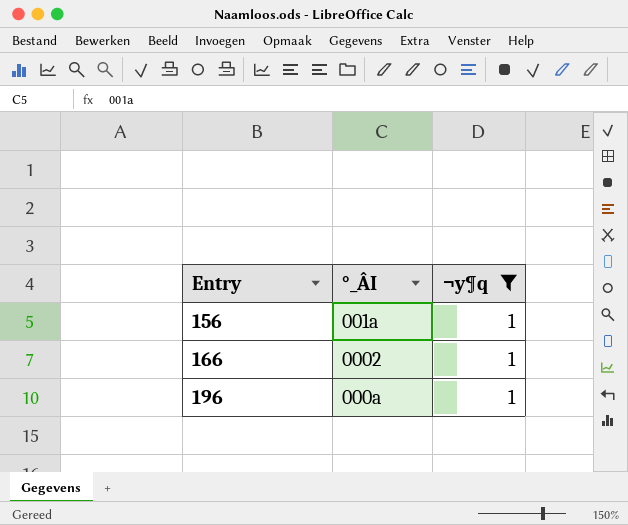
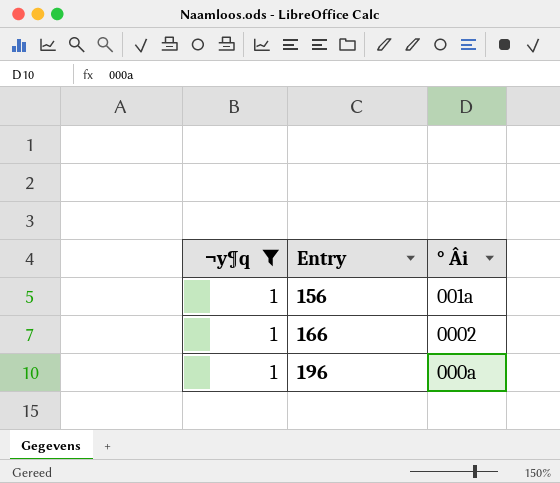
column ¬y¶q | position: 3 -> 1
column name: °_ÂI -> ° Âi

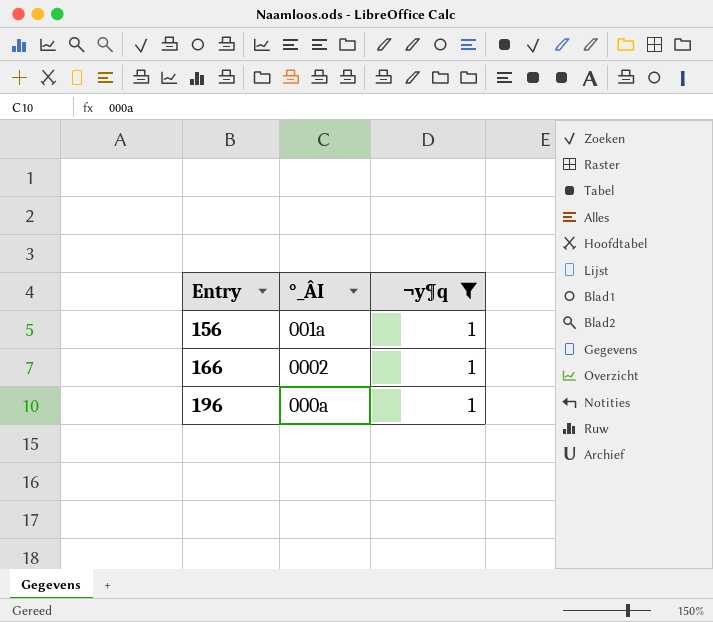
column name: ° Âi -> °_ÂI
column ¬y¶q | position: 1 -> 3

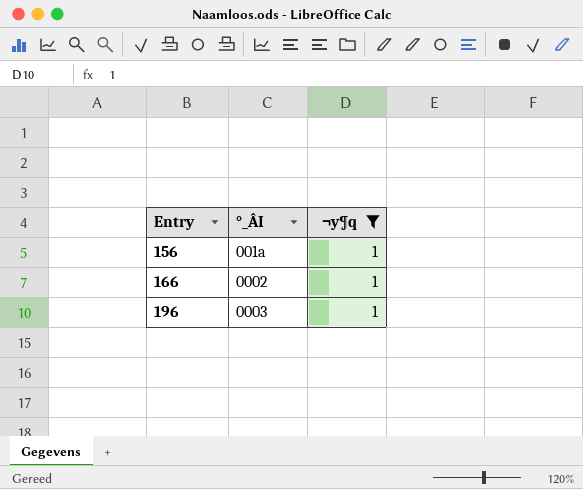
196 | °_ÂI: 000a -> 0003

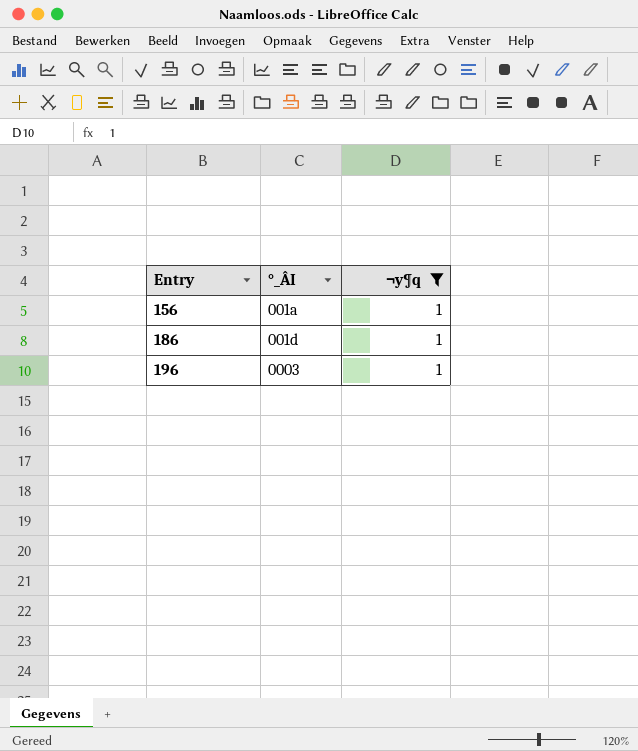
row 166: 0002 | 1 -> none
row 186: none -> 001d | 1

